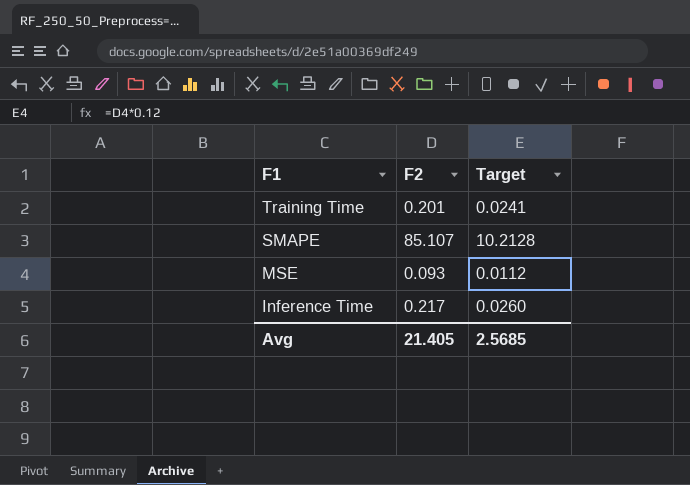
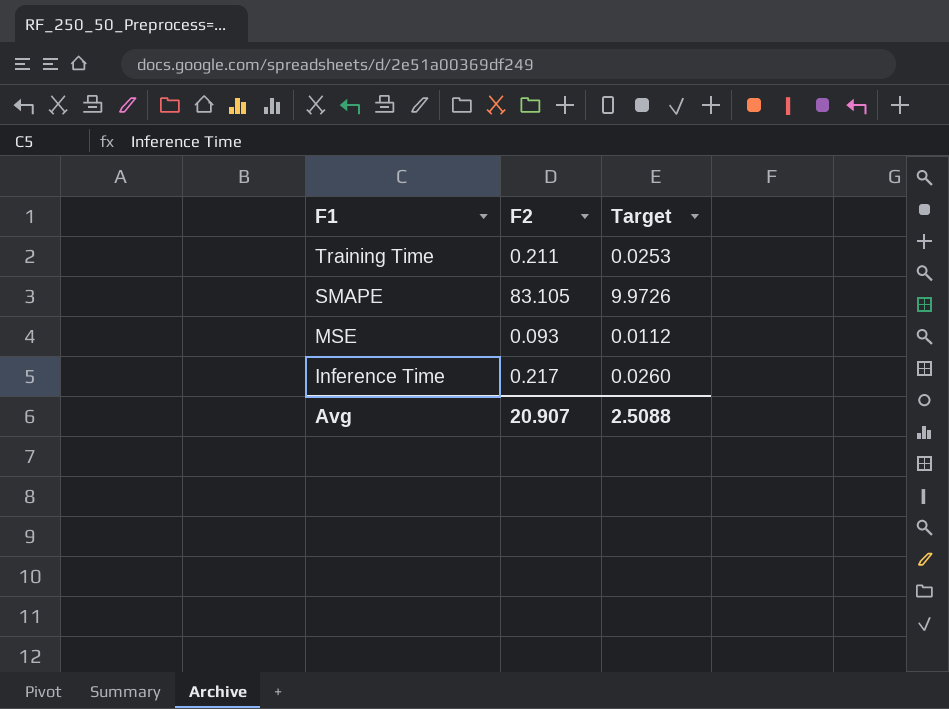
Training Time | F2: 0.201 -> 0.211
Training Time | Target: 0.0241 -> 0.0253
SMAPE | F2: 85.107 -> 83.105
SMAPE | Target: 10.2128 -> 9.9726
Avg | F2: 21.405 -> 20.907
Avg | Target: 2.5685 -> 2.5088

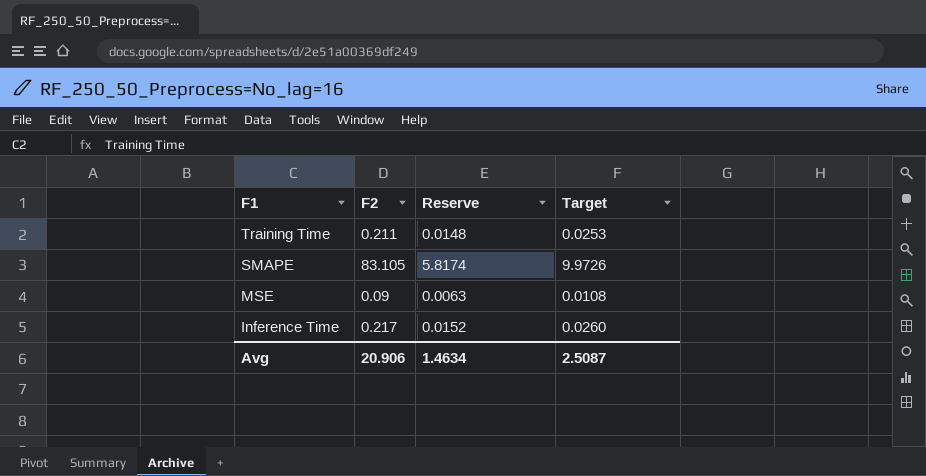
column Reserve | formula: none -> [F2] * 0.07
MSE | F2: 0.093 -> 0.09
MSE | Target: 0.0112 -> 0.0108
Avg | F2: 20.907 -> 20.906
Avg | Target: 2.5088 -> 2.5087

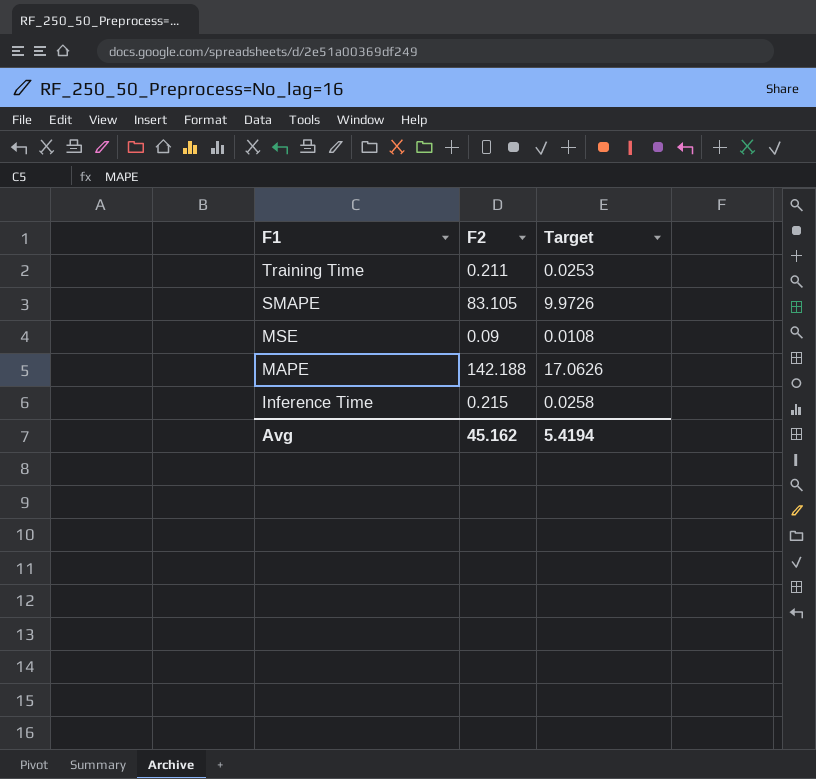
column Reserve | formula: [F2] * 0.07 -> none
row MAPE: none -> 142.188 | 17.0626
Inference Time | F2: 0.217 -> 0.215
Inference Time | Target: 0.0260 -> 0.0258
Avg | F2: 20.906 -> 45.162
Avg | Target: 2.5087 -> 5.4194

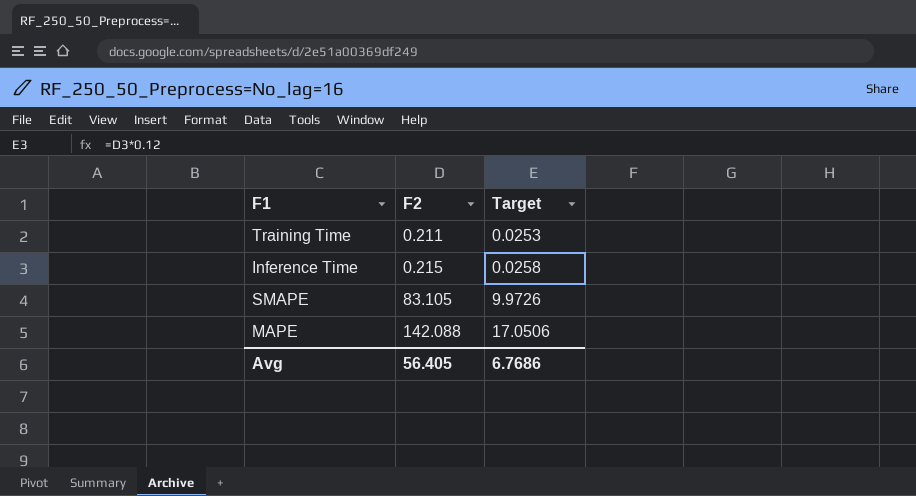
row order: F1 descending -> F2 ascending
row MSE: 0.09 | 0.0108 -> none
MAPE | F2: 142.188 -> 142.088
MAPE | Target: 17.0626 -> 17.0506
Avg | F2: 45.162 -> 56.405
Avg | Target: 5.4194 -> 6.7686

